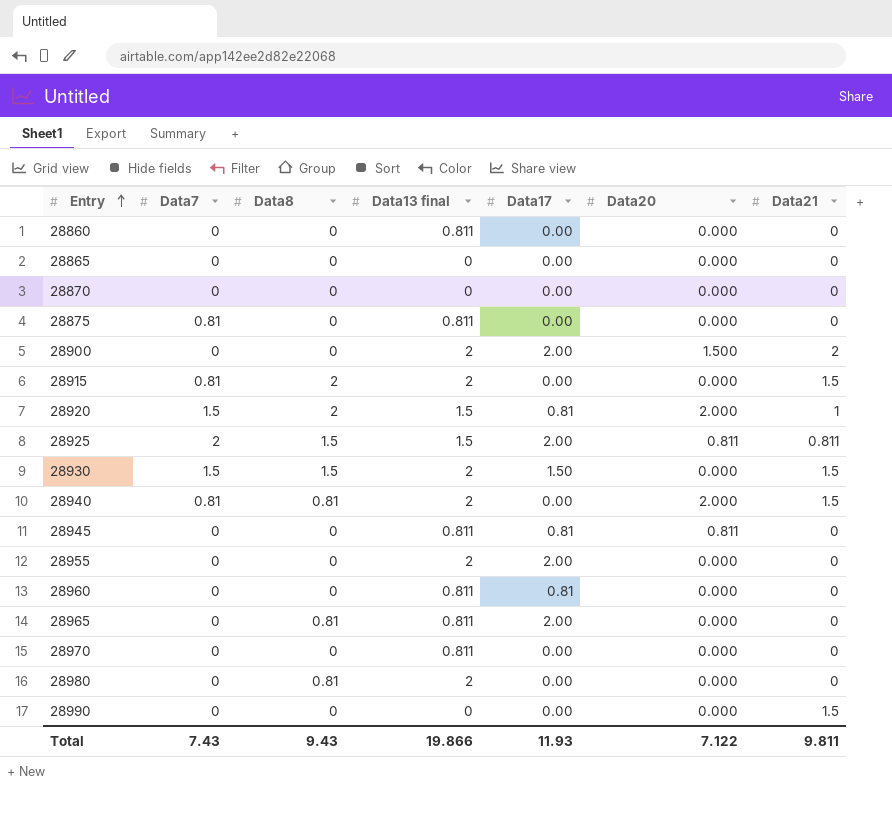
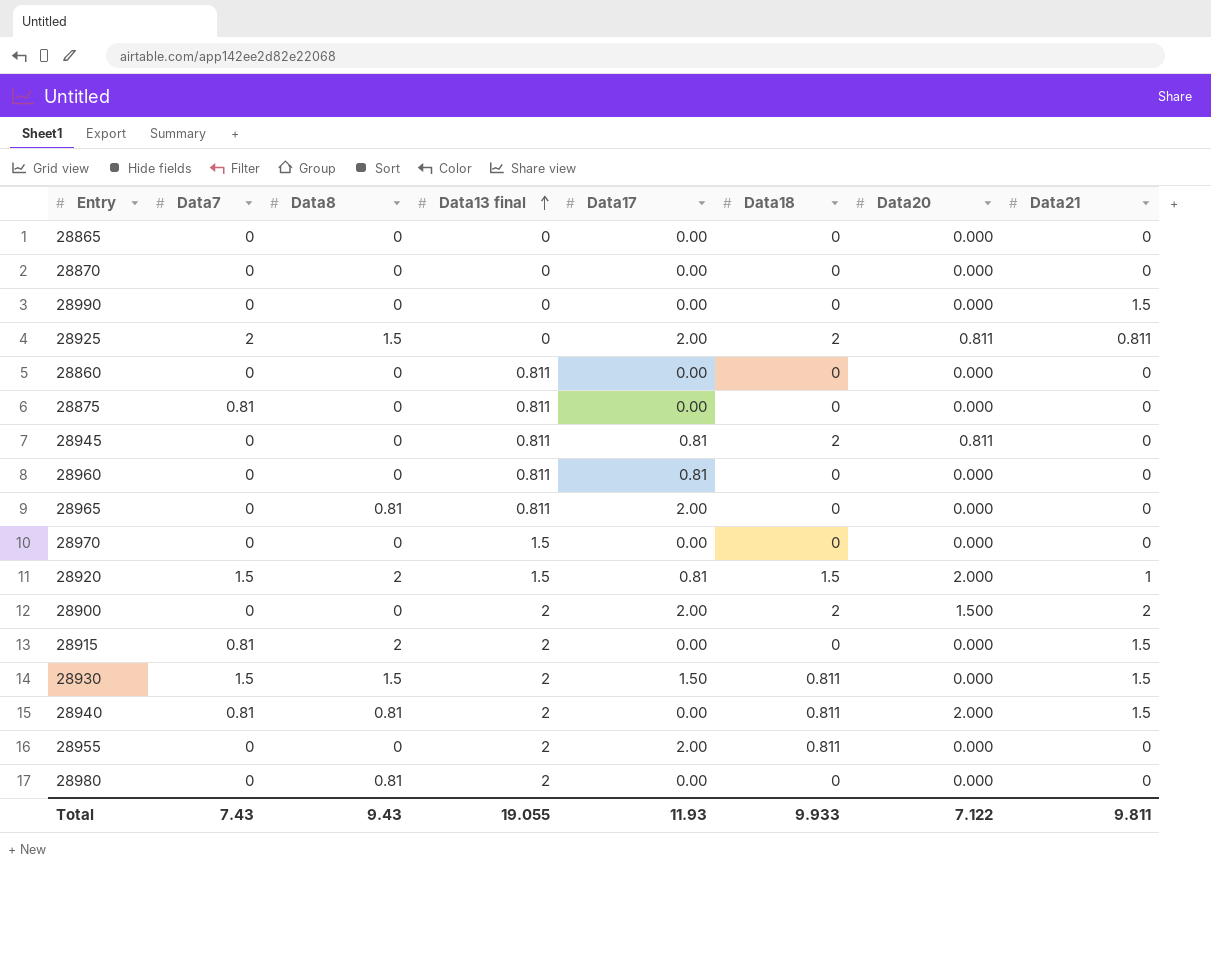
row order: Entry ascending -> Data13 final ascending
column Data18 | position: none -> 6
28925 | Data13 final: 1.5 -> 0
28970 | Data13 final: 0.811 -> 1.5
Total | Data13 final: 19.866 -> 19.055

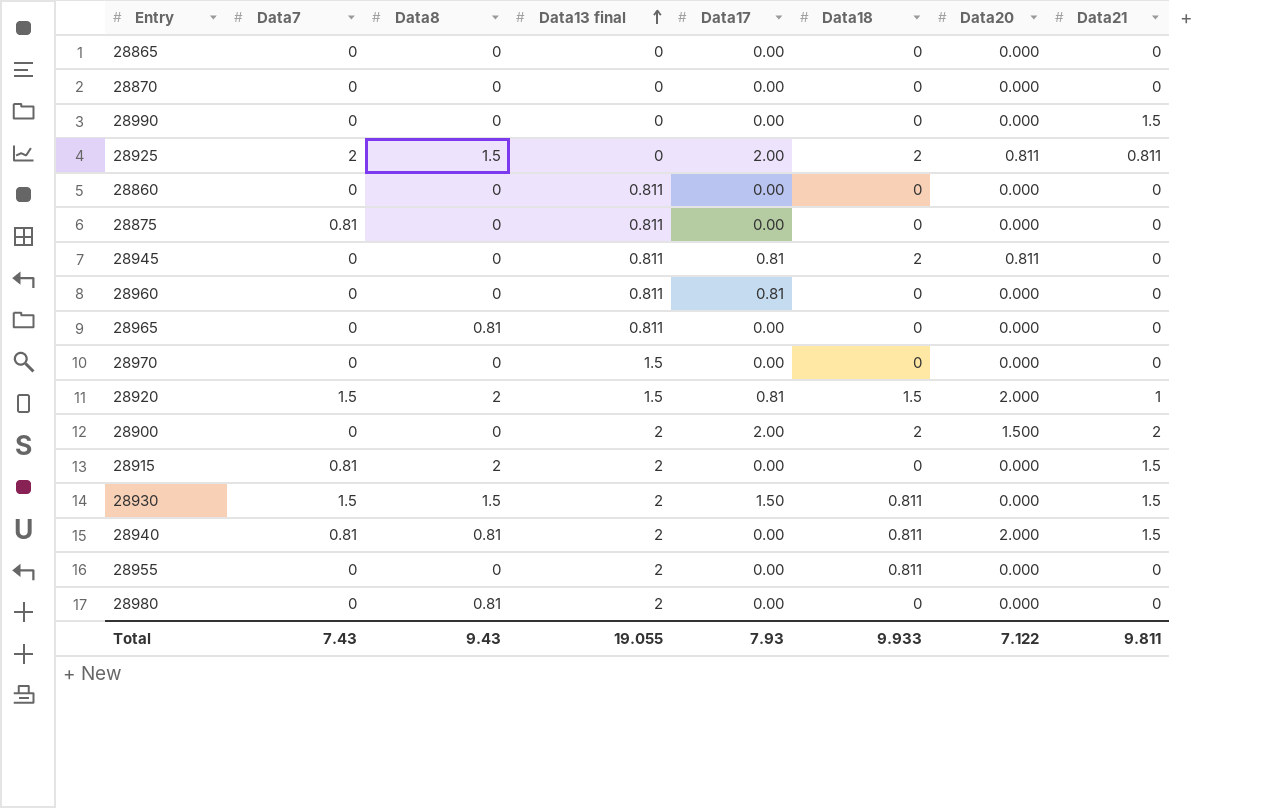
28965 | Data17: 2.00 -> 0.00
28955 | Data17: 2.00 -> 0.00
Total | Data17: 11.93 -> 7.93

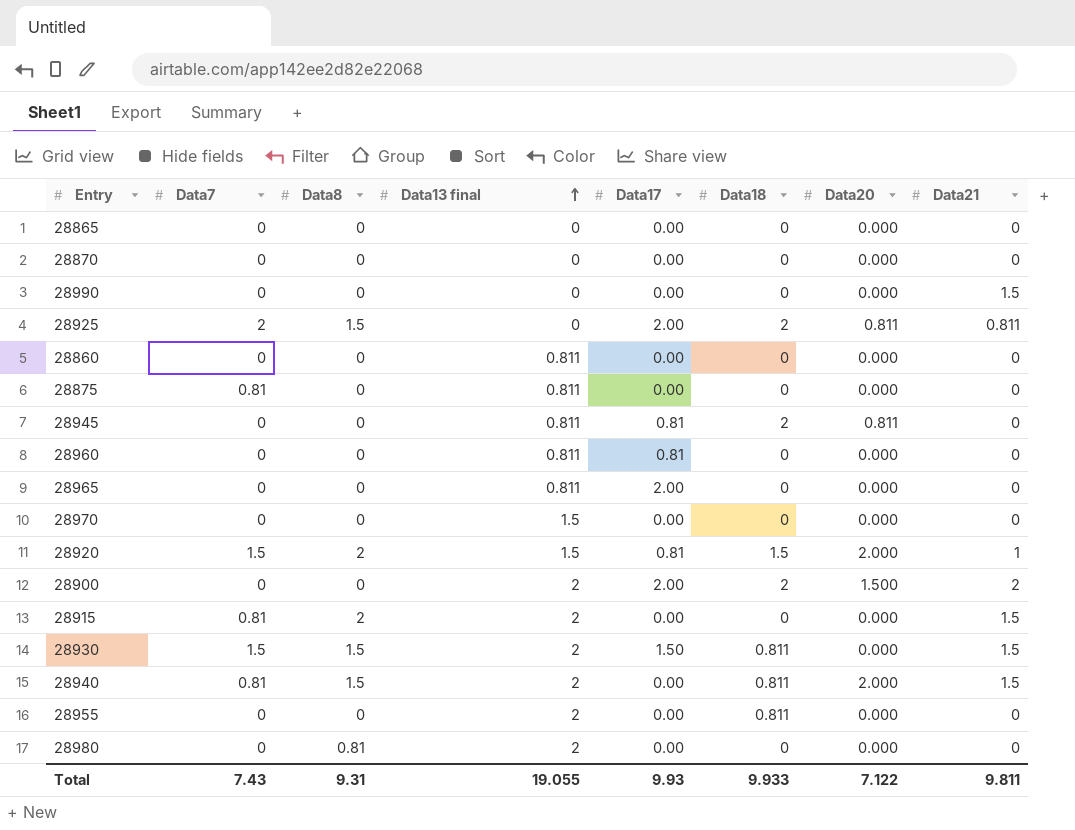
28965 | Data8: 0.81 -> 0
28965 | Data17: 0.00 -> 2.00
28940 | Data8: 0.81 -> 1.5
Total | Data8: 9.43 -> 9.31
Total | Data17: 7.93 -> 9.93

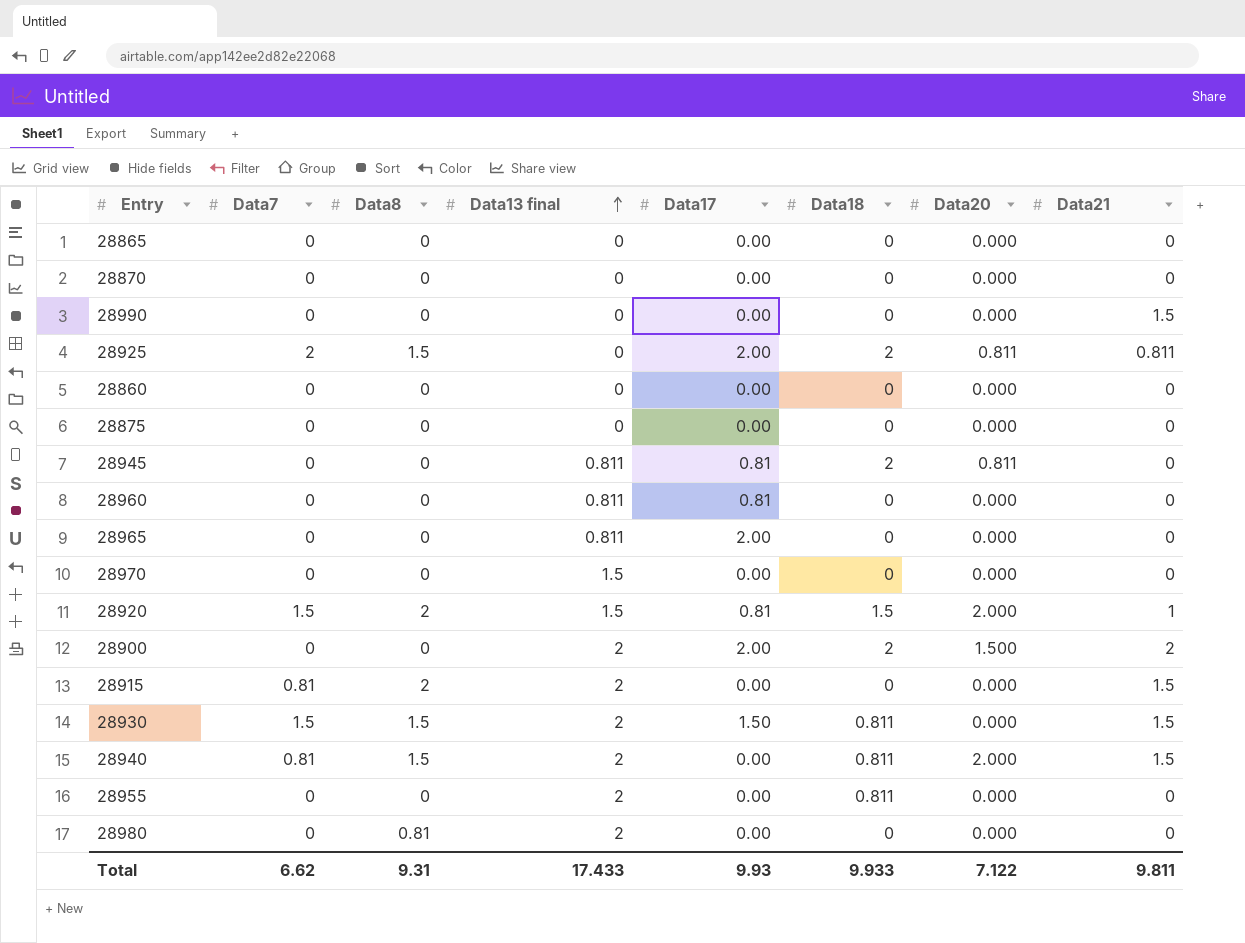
28860 | Data13 final: 0.811 -> 0
28875 | Data7: 0.81 -> 0
28875 | Data13 final: 0.811 -> 0
Total | Data7: 7.43 -> 6.62
Total | Data13 final: 19.055 -> 17.433

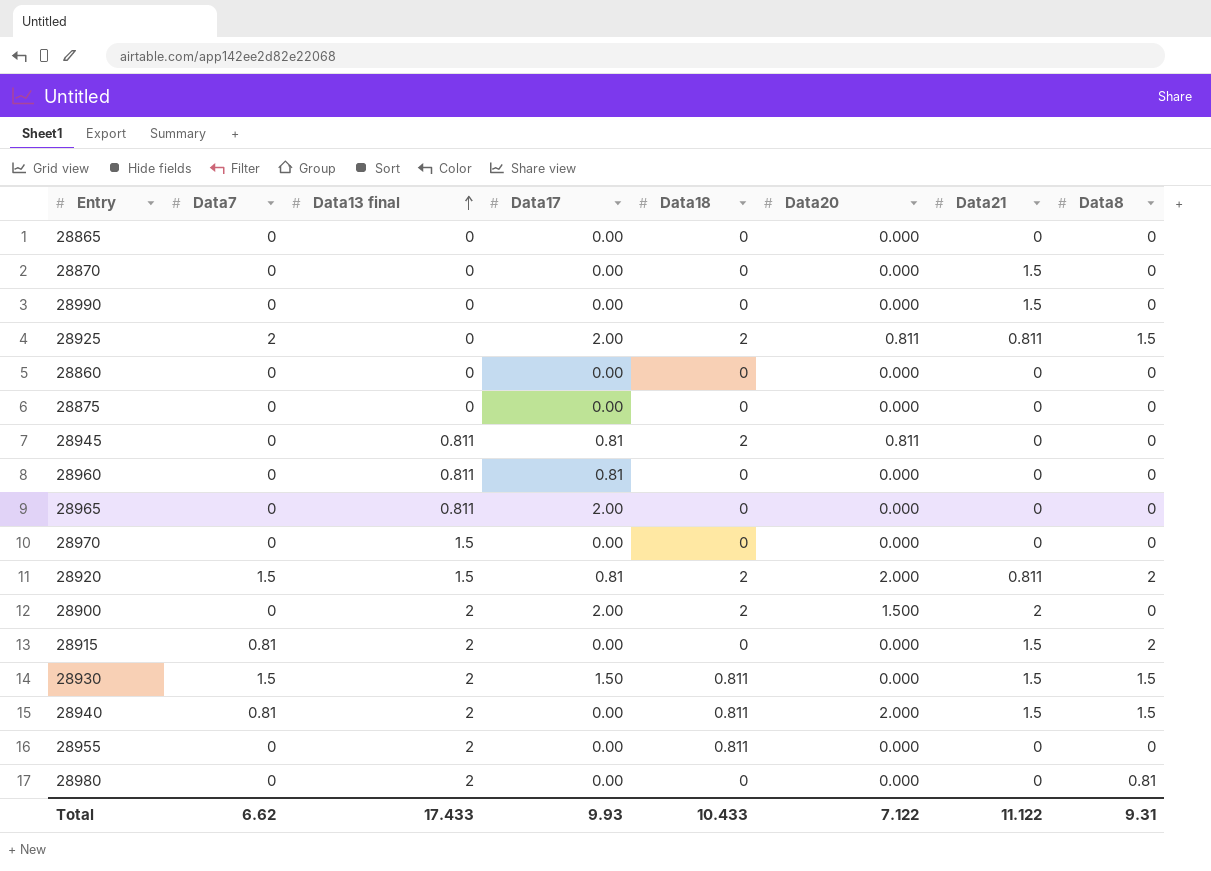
column Data8 | position: 3 -> 8
28870 | Data21: 0 -> 1.5
28920 | Data18: 1.5 -> 2
28920 | Data21: 1 -> 0.811
Total | Data18: 9.933 -> 10.433
Total | Data21: 9.811 -> 11.122

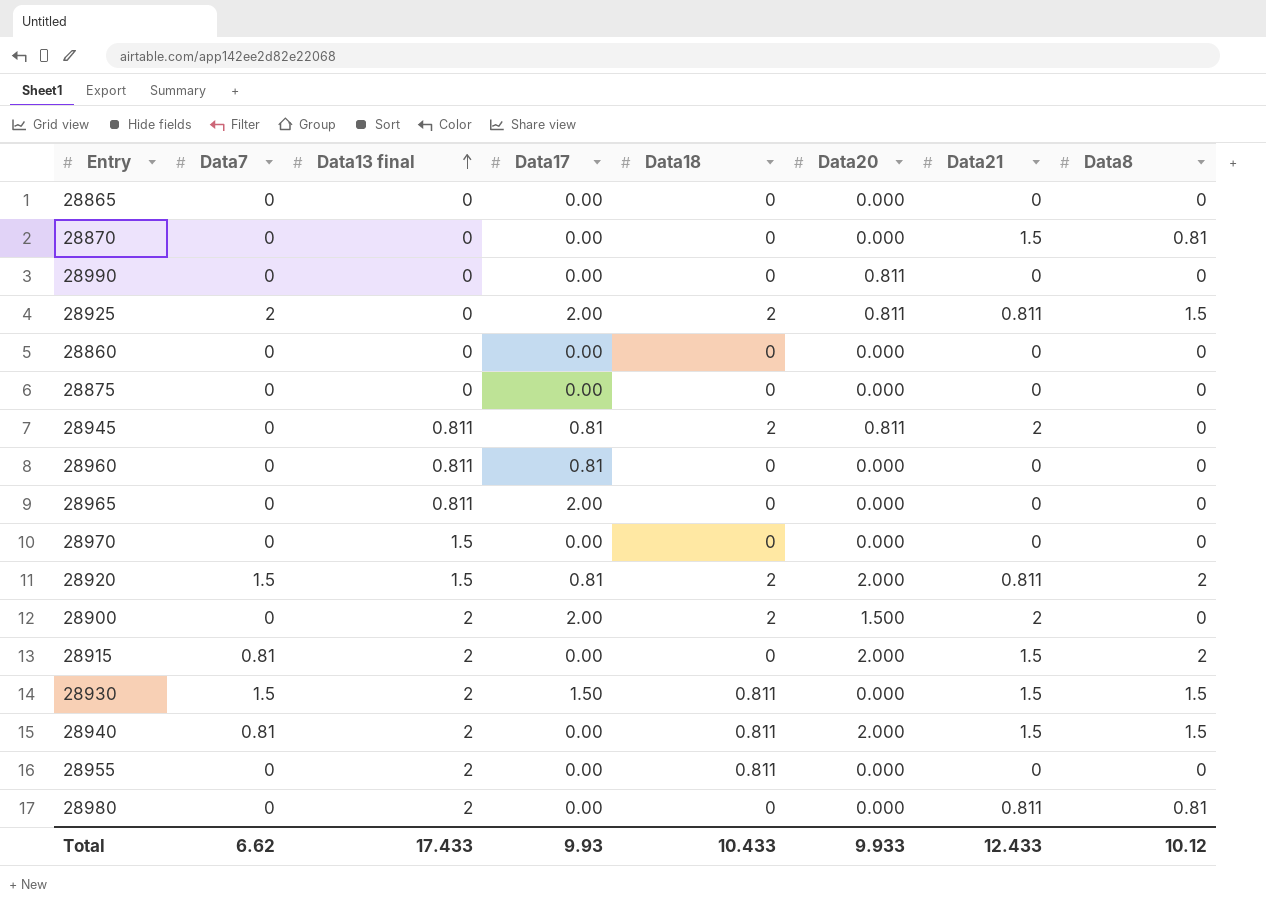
28870 | Data8: 0 -> 0.81
28990 | Data20: 0.000 -> 0.811
28990 | Data21: 1.5 -> 0
28945 | Data21: 0 -> 2
28915 | Data20: 0.000 -> 2.000
28980 | Data21: 0 -> 0.811
Total | Data20: 7.122 -> 9.933
Total | Data21: 11.122 -> 12.433
Total | Data8: 9.31 -> 10.12

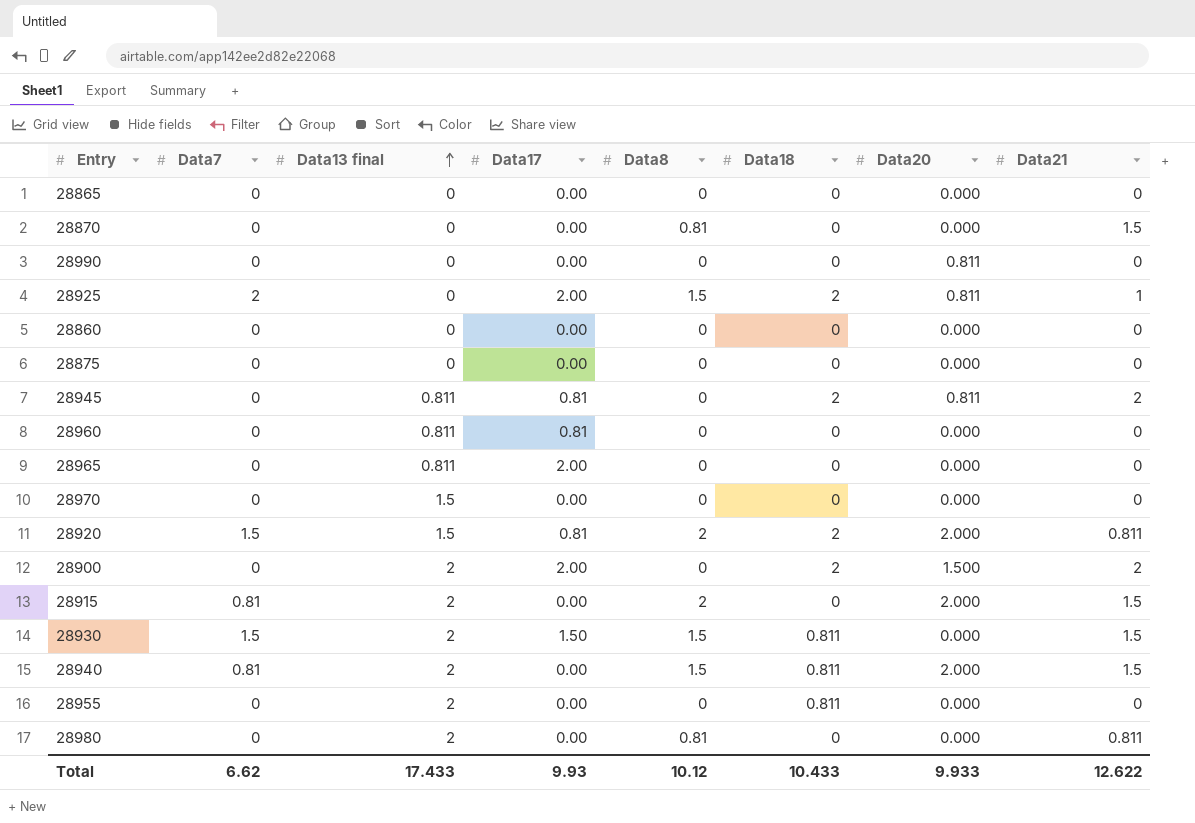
column Data8 | position: 8 -> 5
28925 | Data21: 0.811 -> 1
Total | Data21: 12.433 -> 12.622

